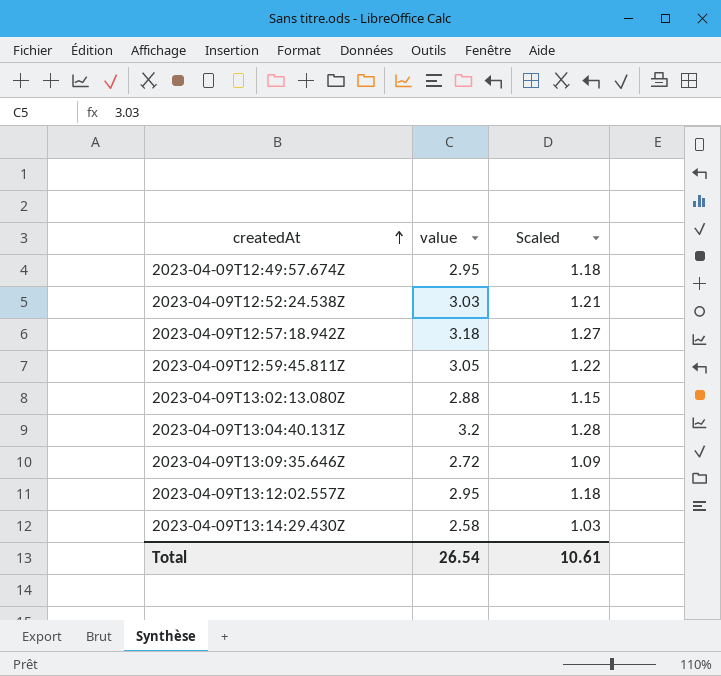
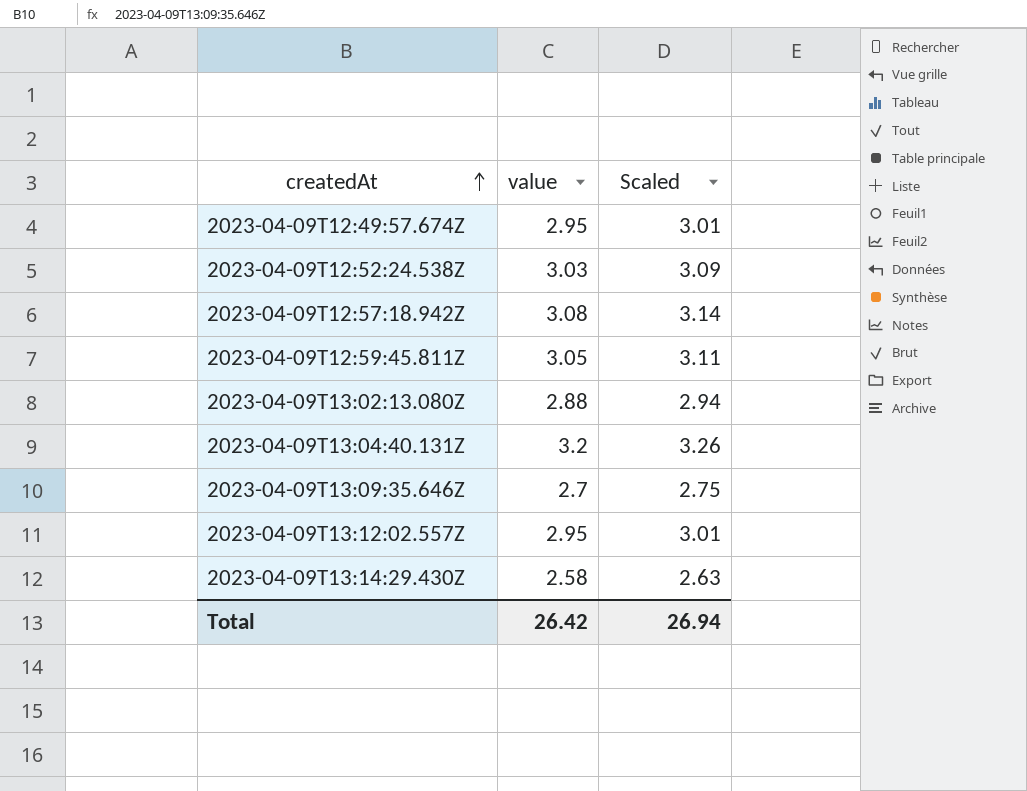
column Scaled | formula: [value] * 0.4 -> [value] * 1.02
2023-04-09T12:57:18.942Z | value: 3.18 -> 3.08
2023-04-09T13:09:35.646Z | value: 2.72 -> 2.7
Total | value: 26.54 -> 26.42
Total | Scaled: 10.61 -> 26.94

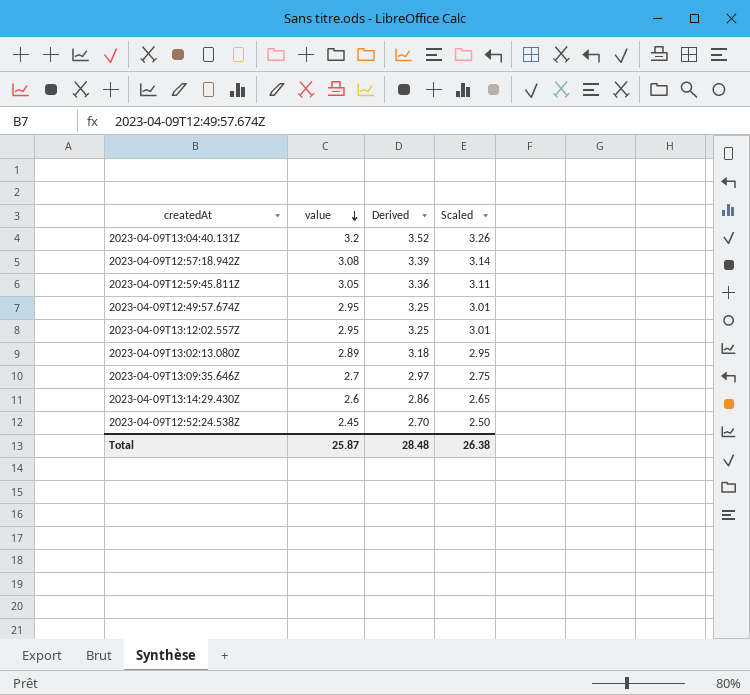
row order: createdAt ascending -> value descending
column Derived | formula: none -> [value] * 1.1
2023-04-09T13:02:13.080Z | value: 2.88 -> 2.89
2023-04-09T13:02:13.080Z | Scaled: 2.94 -> 2.95
2023-04-09T13:14:29.430Z | value: 2.58 -> 2.6
2023-04-09T13:14:29.430Z | Scaled: 2.63 -> 2.65
2023-04-09T12:52:24.538Z | value: 3.03 -> 2.45
2023-04-09T12:52:24.538Z | Scaled: 3.09 -> 2.50
Total | value: 26.42 -> 25.87
Total | Scaled: 26.94 -> 26.38

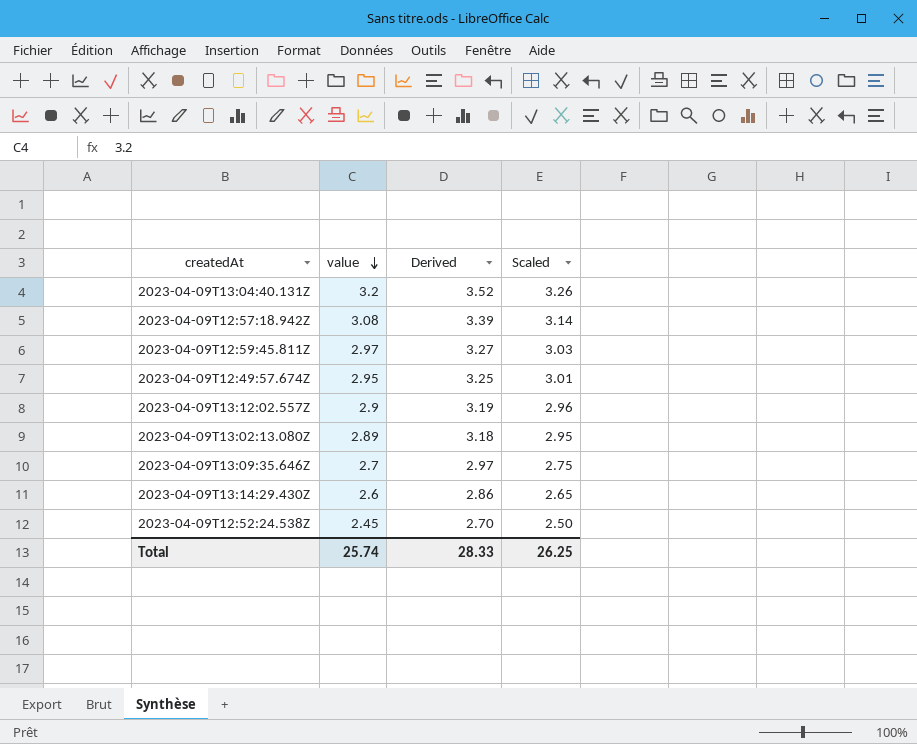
2023-04-09T12:59:45.811Z | value: 3.05 -> 2.97
2023-04-09T12:59:45.811Z | Derived: 3.36 -> 3.27
2023-04-09T12:59:45.811Z | Scaled: 3.11 -> 3.03
2023-04-09T13:12:02.557Z | value: 2.95 -> 2.9
2023-04-09T13:12:02.557Z | Derived: 3.25 -> 3.19
2023-04-09T13:12:02.557Z | Scaled: 3.01 -> 2.96
Total | value: 25.87 -> 25.74
Total | Derived: 28.48 -> 28.33
Total | Scaled: 26.38 -> 26.25

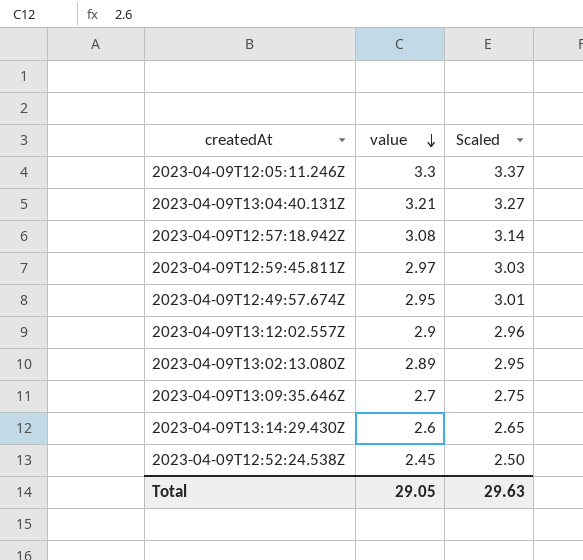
column Derived | formula: [value] * 1.1 -> none
row 2023-04-09T12:05:11.246Z: none -> 3.3 | 3.37
2023-04-09T13:04:40.131Z | value: 3.2 -> 3.21
2023-04-09T13:04:40.131Z | Scaled: 3.26 -> 3.27
Total | value: 25.74 -> 29.05
Total | Scaled: 26.25 -> 29.63

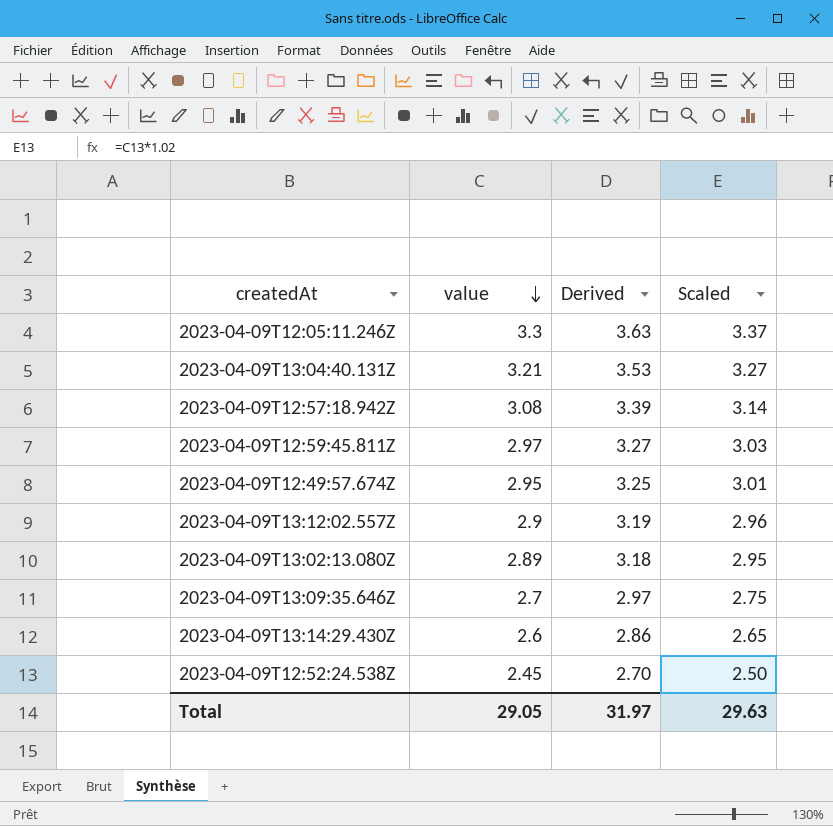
column Derived | formula: none -> [value] * 1.1

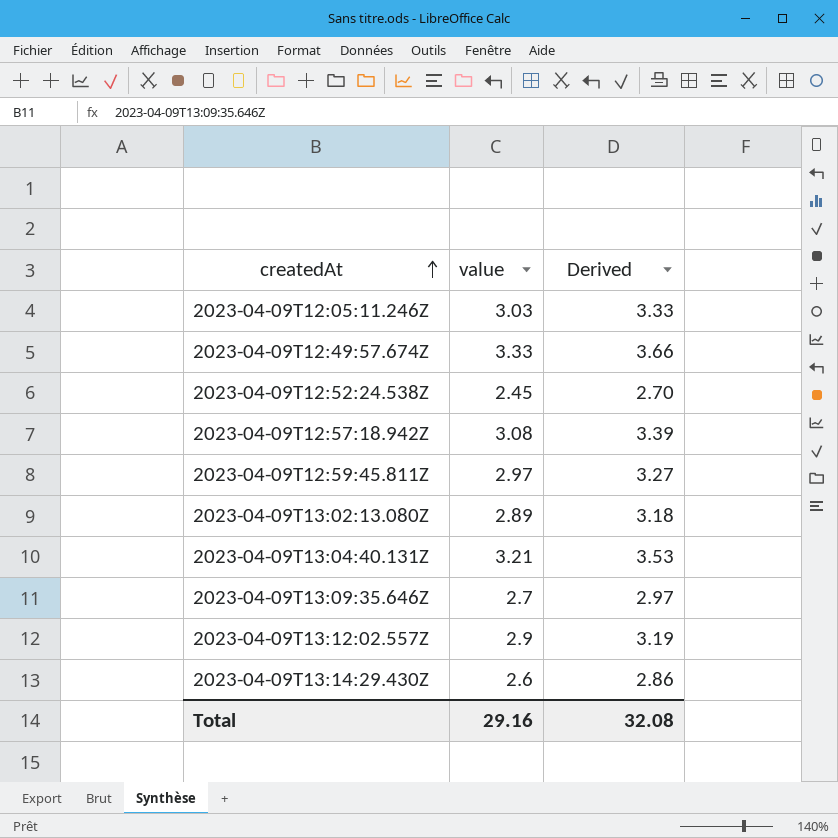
row order: value descending -> createdAt ascending
column Scaled | formula: [value] * 1.02 -> none
2023-04-09T12:05:11.246Z | value: 3.3 -> 3.03
2023-04-09T12:05:11.246Z | Derived: 3.63 -> 3.33
2023-04-09T12:49:57.674Z | value: 2.95 -> 3.33
2023-04-09T12:49:57.674Z | Derived: 3.25 -> 3.66
Total | value: 29.05 -> 29.16
Total | Derived: 31.97 -> 32.08

